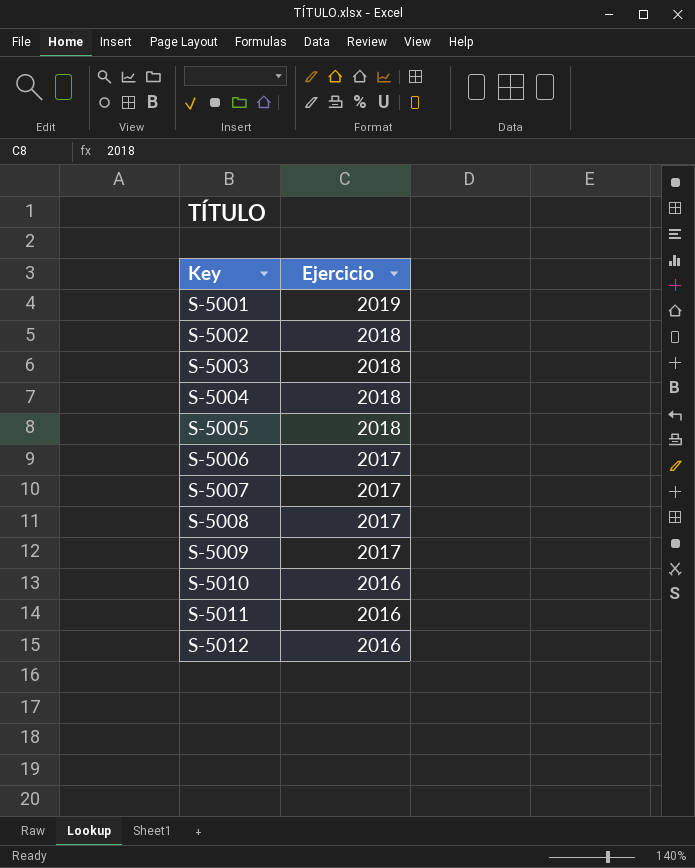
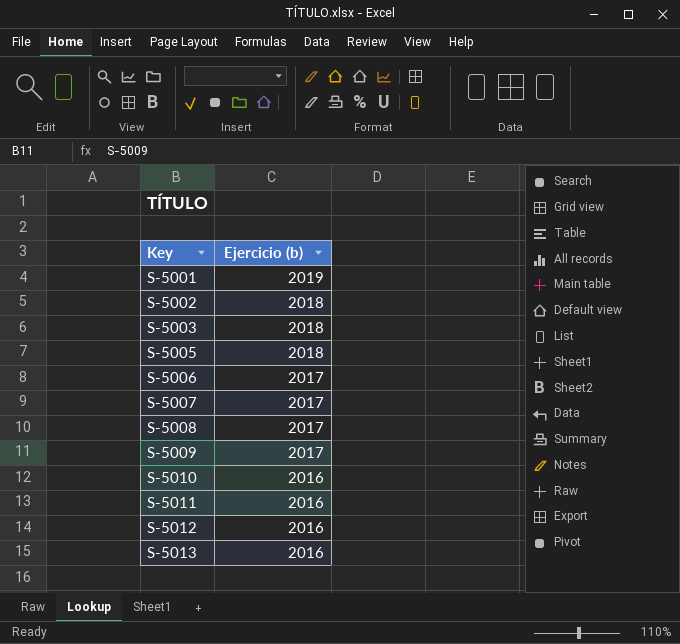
column name: Ejercicio -> Ejercicio (b)
row S-5004: 2018 -> none
row S-5013: none -> 2016

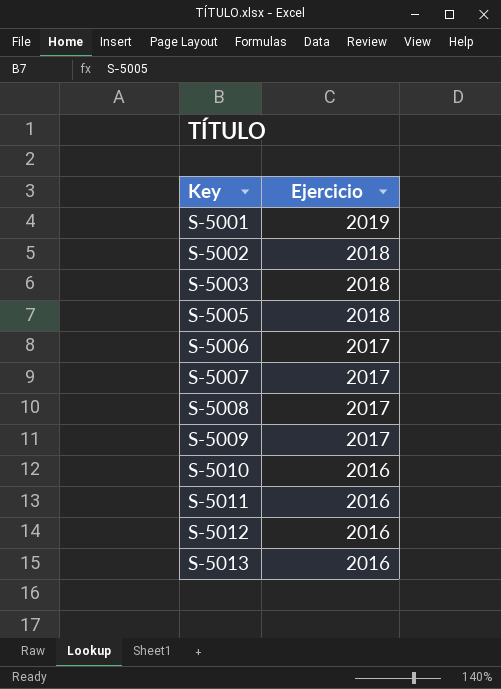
column name: Ejercicio (b) -> Ejercicio

